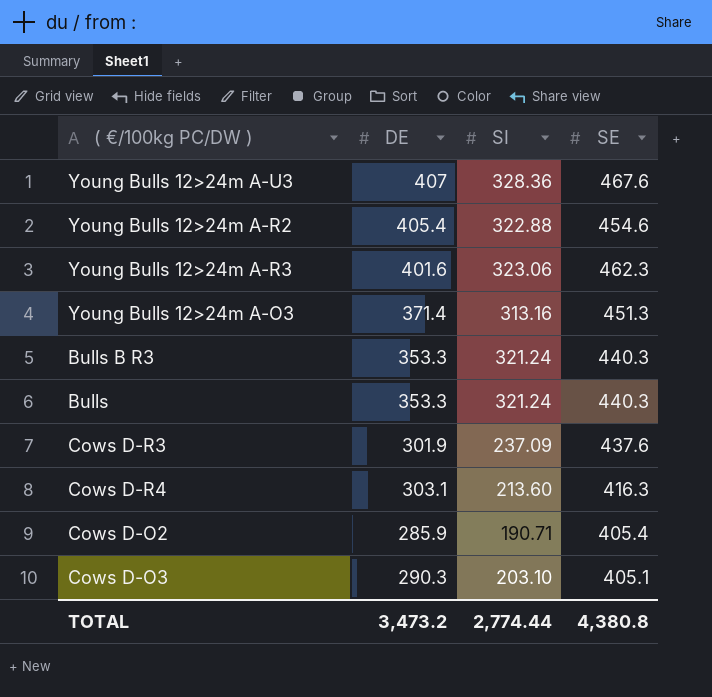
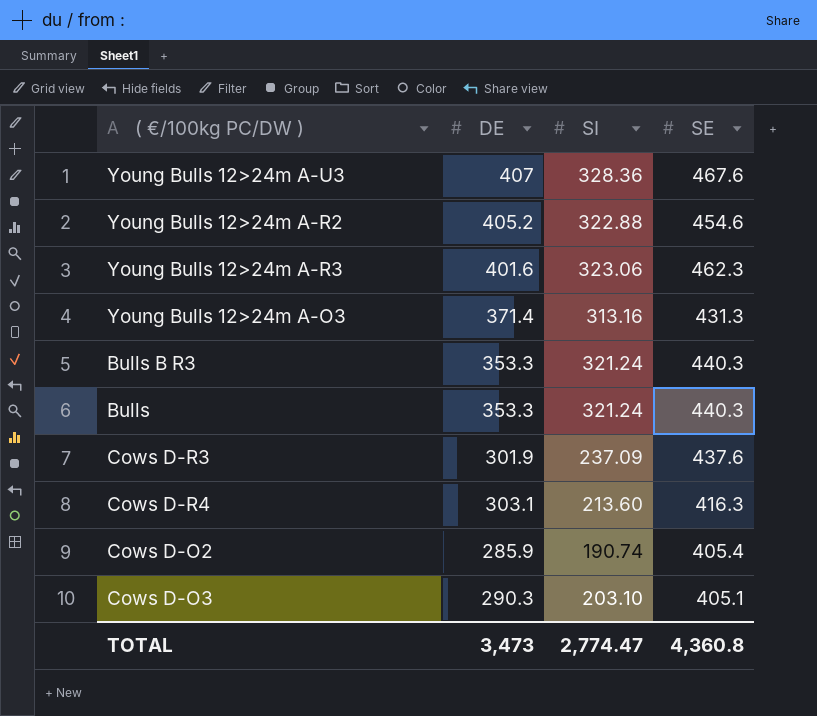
Young Bulls 12>24m A-R2 | DE: 405.4 -> 405.2
Young Bulls 12>24m A-O3 | SE: 451.3 -> 431.3
Cows D-O2 | SI: 190.71 -> 190.74
TOTAL | DE: 3,473.2 -> 3,473
TOTAL | SI: 2,774.44 -> 2,774.47
TOTAL | SE: 4,380.8 -> 4,360.8

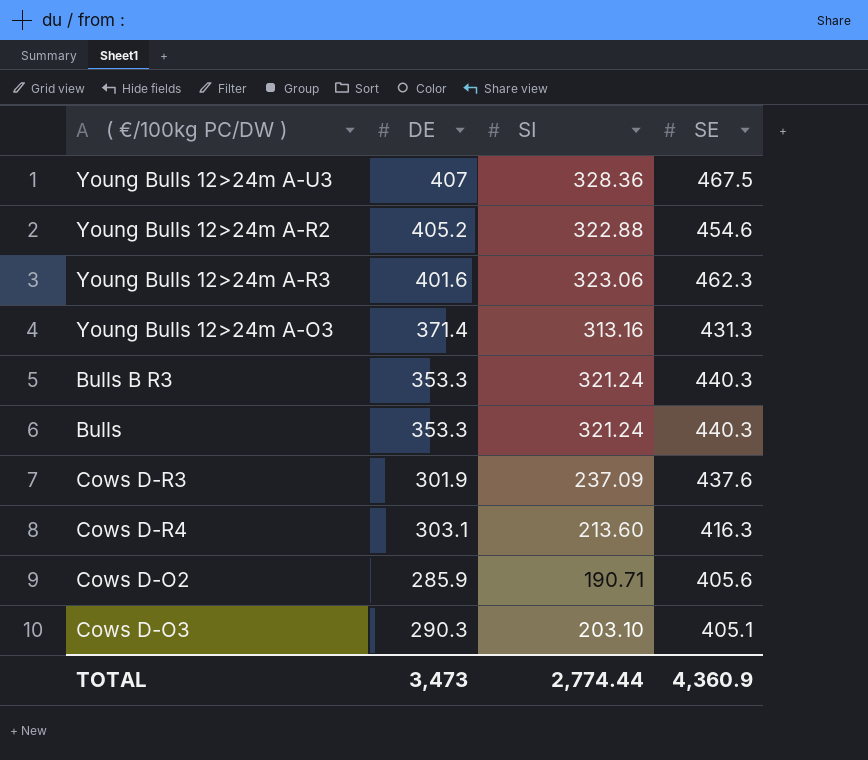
Young Bulls 12>24m A-U3 | SE: 467.6 -> 467.5
Cows D-O2 | SI: 190.74 -> 190.71
Cows D-O2 | SE: 405.4 -> 405.6
TOTAL | SI: 2,774.47 -> 2,774.44
TOTAL | SE: 4,360.8 -> 4,360.9

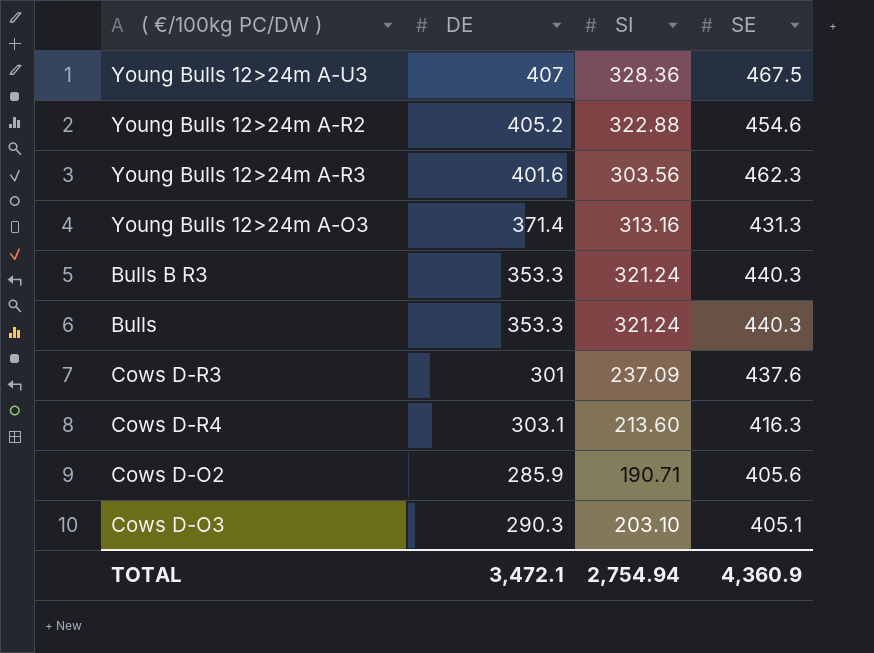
Young Bulls 12>24m A-R3 | SI: 323.06 -> 303.56
Cows D-R3 | DE: 301.9 -> 301
TOTAL | DE: 3,473 -> 3,472.1
TOTAL | SI: 2,774.44 -> 2,754.94

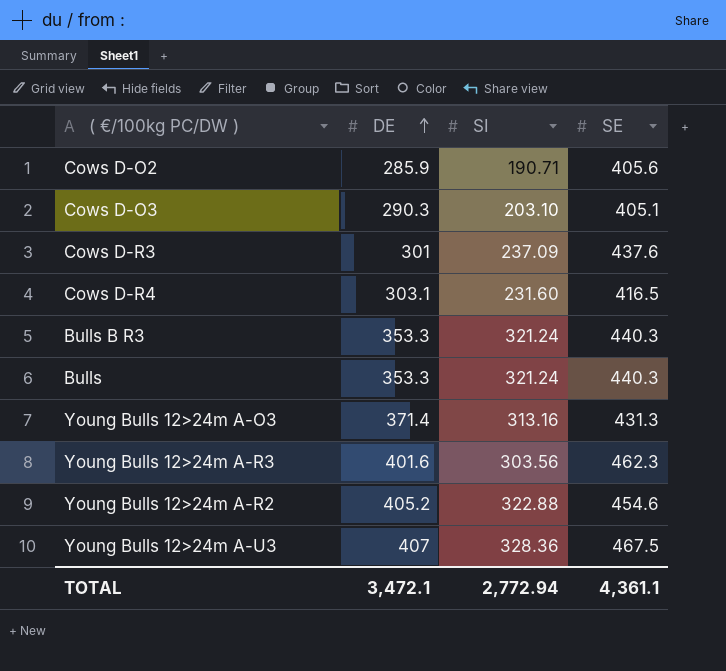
row order: none -> DE ascending
Cows D-R4 | SI: 213.60 -> 231.60
Cows D-R4 | SE: 416.3 -> 416.5
TOTAL | SI: 2,754.94 -> 2,772.94
TOTAL | SE: 4,360.9 -> 4,361.1

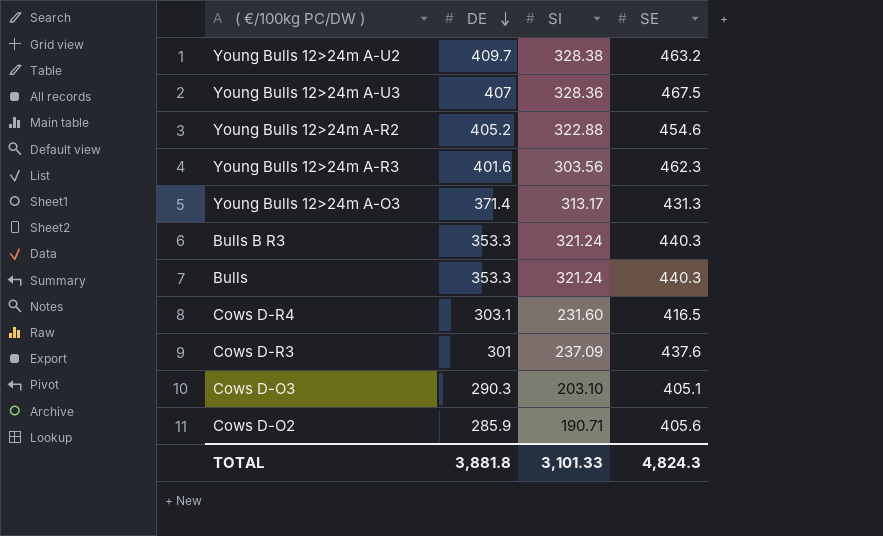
row order: DE ascending -> DE descending
row Young Bulls 12>24m A-U2: none -> 409.7 | 328.38 | 463.2
Young Bulls 12>24m A-O3 | SI: 313.16 -> 313.17
TOTAL | DE: 3,472.1 -> 3,881.8
TOTAL | SI: 2,772.94 -> 3,101.33
TOTAL | SE: 4,361.1 -> 4,824.3

